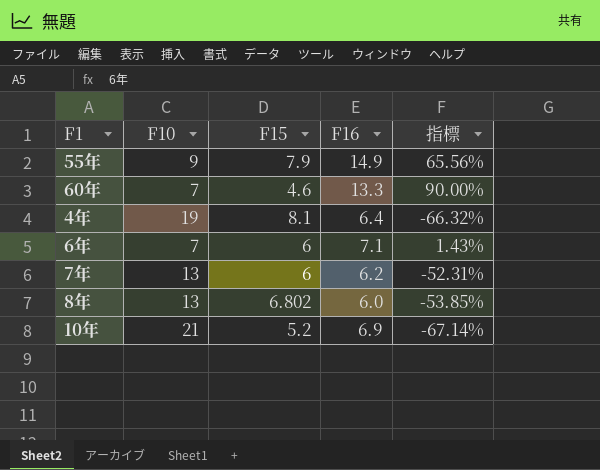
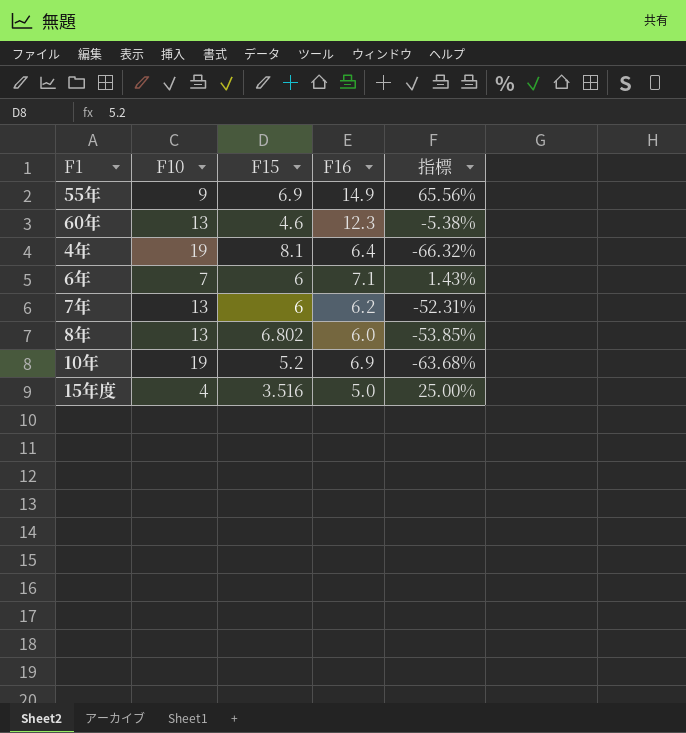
55年 | F15: 7.9 -> 6.9
60年 | F10: 7 -> 13
60年 | F16: 13.3 -> 12.3
60年 | 指標: 90.00% -> -5.38%
10年 | F10: 21 -> 19
10年 | 指標: -67.14% -> -63.68%
row 15年度: none -> 4 | 3.516 | 5.0 | 25.00%

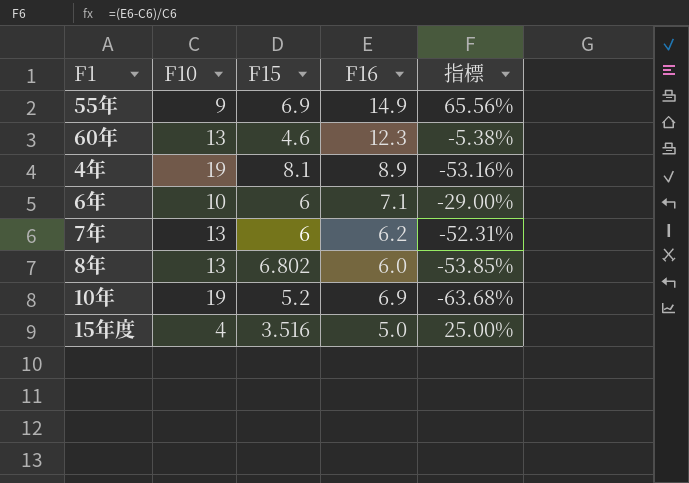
4年 | F16: 6.4 -> 8.9
4年 | 指標: -66.32% -> -53.16%
6年 | F10: 7 -> 10
6年 | 指標: 1.43% -> -29.00%

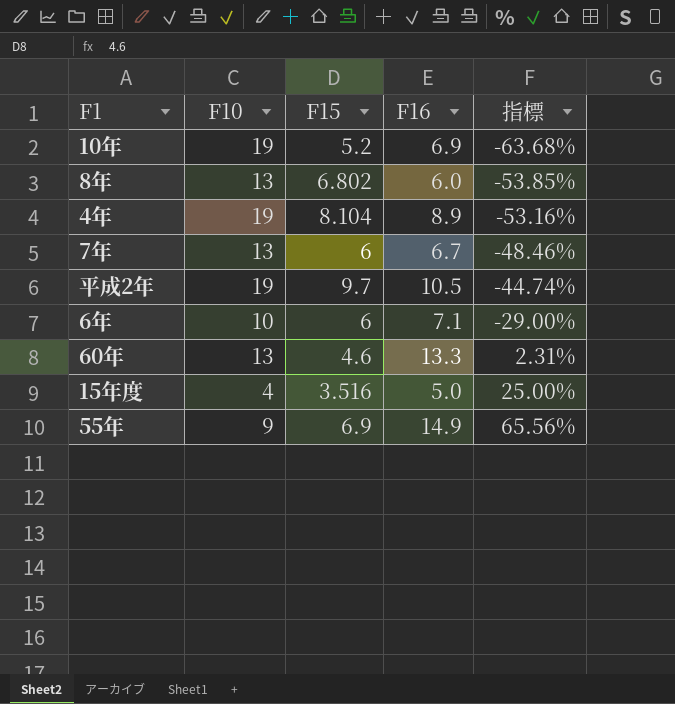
row order: none -> 指標 ascending
4年 | F15: 8.1 -> 8.104
7年 | F16: 6.2 -> 6.7
7年 | 指標: -52.31% -> -48.46%
row 平成2年: none -> 19 | 9.7 | 10.5 | -44.74%
60年 | F16: 12.3 -> 13.3
60年 | 指標: -5.38% -> 2.31%

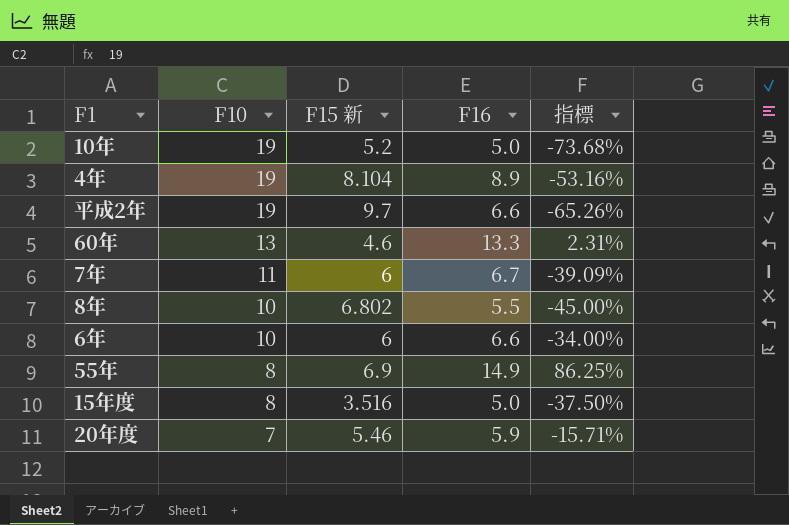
row order: 指標 ascending -> F10 descending
column name: F15 -> F15 新
10年 | F16: 6.9 -> 5.0
10年 | 指標: -63.68% -> -73.68%
平成2年 | F16: 10.5 -> 6.6
平成2年 | 指標: -44.74% -> -65.26%
7年 | F10: 13 -> 11
7年 | 指標: -48.46% -> -39.09%
8年 | F10: 13 -> 10
8年 | F16: 6.0 -> 5.5
8年 | 指標: -53.85% -> -45.00%
6年 | F16: 7.1 -> 6.6
6年 | 指標: -29.00% -> -34.00%
55年 | F10: 9 -> 8
55年 | 指標: 65.56% -> 86.25%
15年度 | F10: 4 -> 8
15年度 | 指標: 25.00% -> -37.50%
row 20年度: none -> 7 | 5.46 | 5.9 | -15.71%

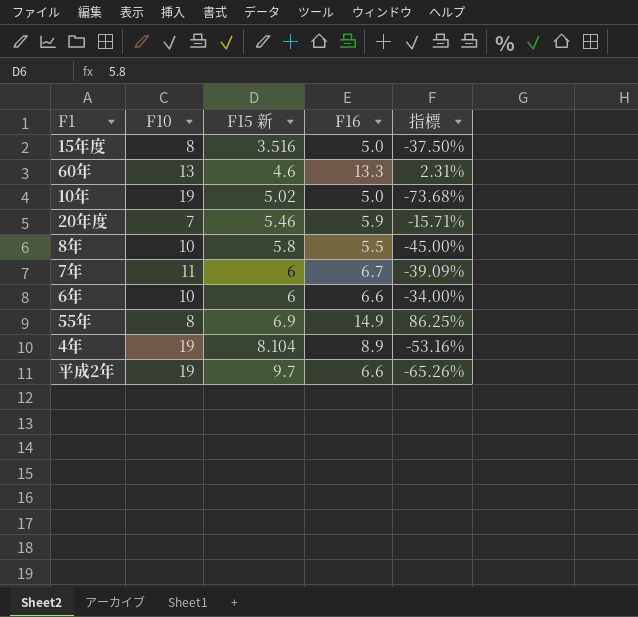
row order: F10 descending -> F15 新 ascending
10年 | F15 新: 5.2 -> 5.02
8年 | F15 新: 6.802 -> 5.8

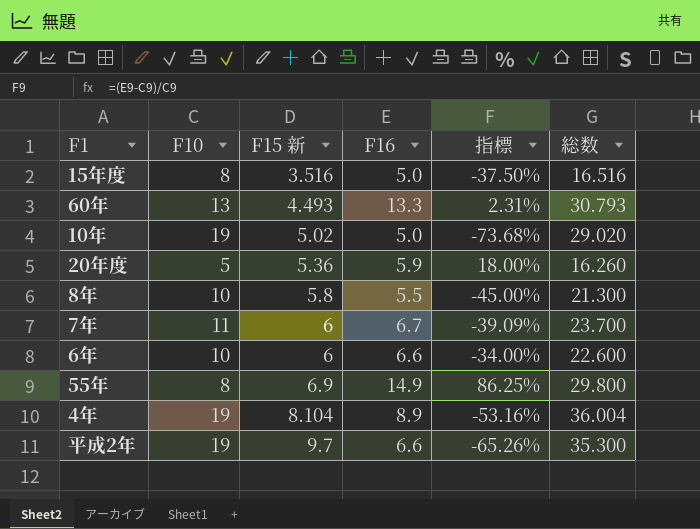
column 総数 | formula: none -> [F10] + [F15 新] + [F16]
60年 | F15 新: 4.6 -> 4.493
20年度 | F10: 7 -> 5
20年度 | F15 新: 5.46 -> 5.36
20年度 | 指標: -15.71% -> 18.00%

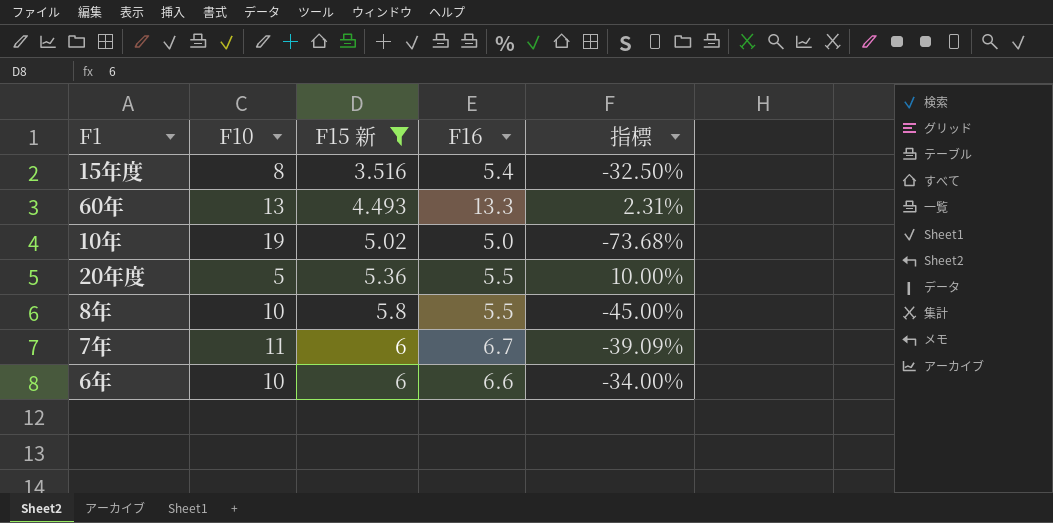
filter: none -> F15 新 <= 6
column 総数 | formula: [F10] + [F15 新] + [F16] -> none
15年度 | F16: 5.0 -> 5.4
15年度 | 指標: -37.50% -> -32.50%
20年度 | F16: 5.9 -> 5.5
20年度 | 指標: 18.00% -> 10.00%

